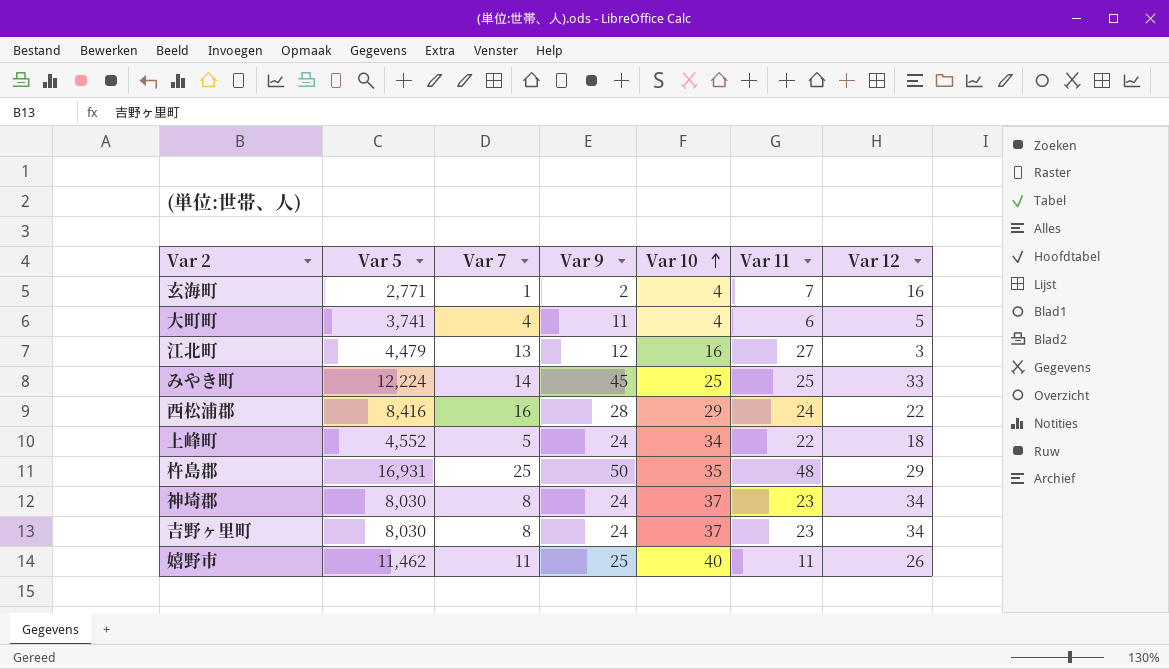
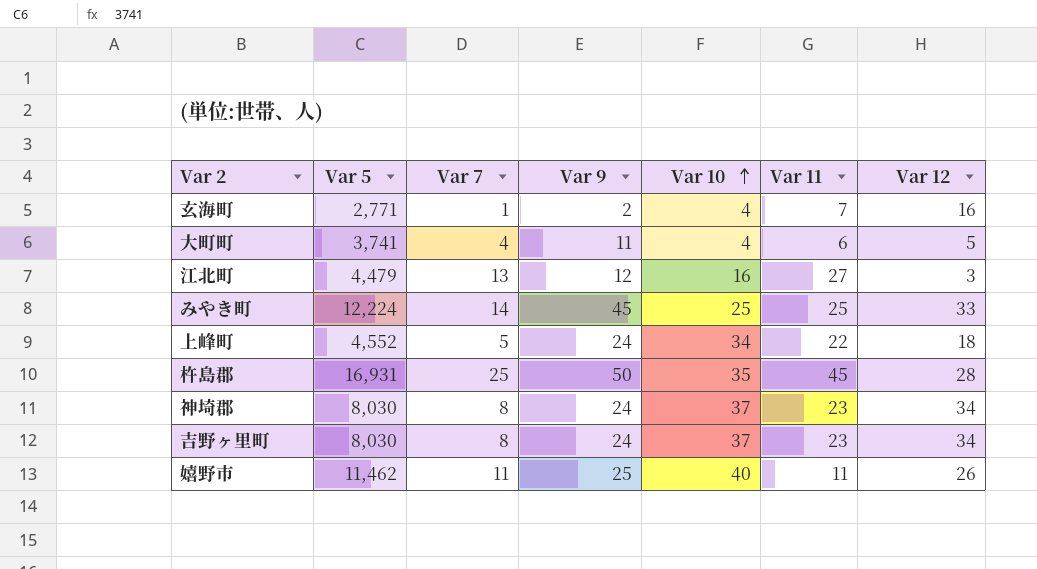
row 西松浦郡: 8,416 | 16 | 28 | 29 | 24 | 22 -> none
杵島郡 | Var 11: 48 -> 45
杵島郡 | Var 12: 29 -> 28

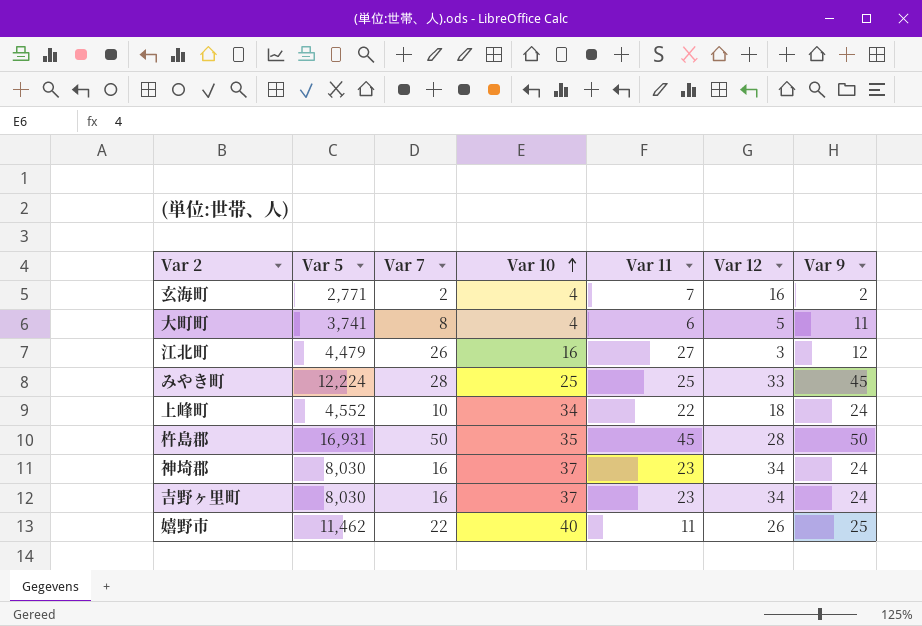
column Var 9 | position: 4 -> 7
玄海町 | Var 7: 1 -> 2
大町町 | Var 7: 4 -> 8
江北町 | Var 7: 13 -> 26
みやき町 | Var 7: 14 -> 28
上峰町 | Var 7: 5 -> 10
杵島郡 | Var 7: 25 -> 50
神埼郡 | Var 7: 8 -> 16
吉野ヶ里町 | Var 7: 8 -> 16
嬉野市 | Var 7: 11 -> 22

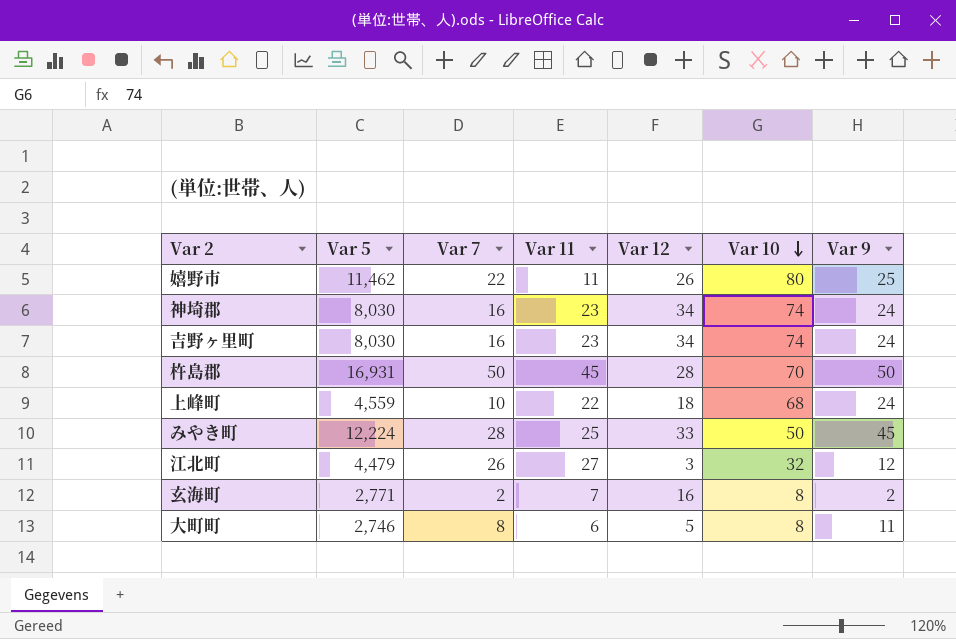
row order: Var 10 ascending -> Var 10 descending
column Var 10 | position: 4 -> 6
嬉野市 | Var 10: 40 -> 80
神埼郡 | Var 10: 37 -> 74
吉野ヶ里町 | Var 10: 37 -> 74
杵島郡 | Var 10: 35 -> 70
上峰町 | Var 5: 4,552 -> 4,559
上峰町 | Var 10: 34 -> 68
みやき町 | Var 10: 25 -> 50
江北町 | Var 10: 16 -> 32
玄海町 | Var 10: 4 -> 8
大町町 | Var 5: 3,741 -> 2,746
大町町 | Var 10: 4 -> 8

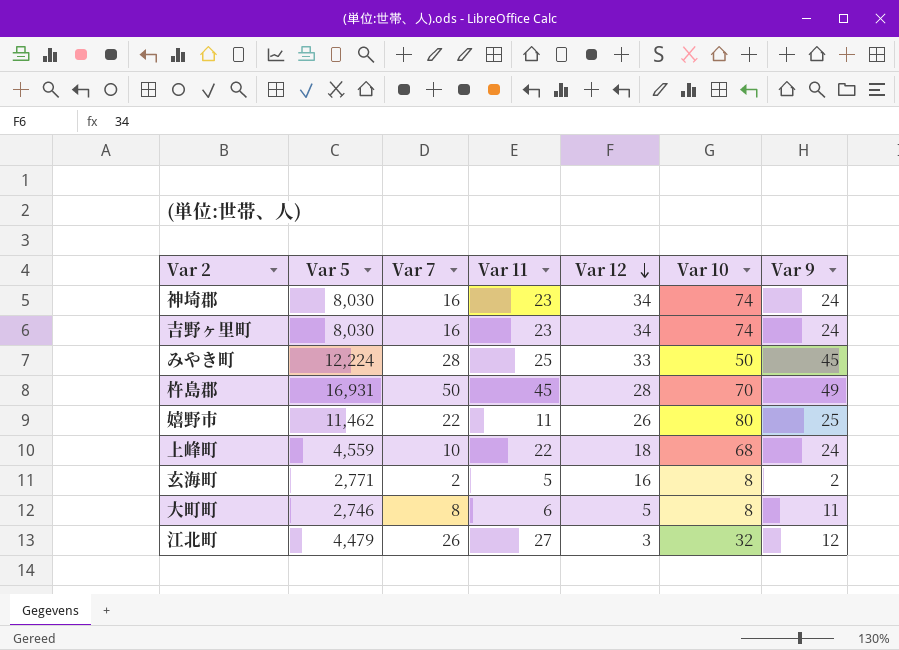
row order: Var 10 descending -> Var 12 descending
杵島郡 | Var 9: 50 -> 49
玄海町 | Var 11: 7 -> 5

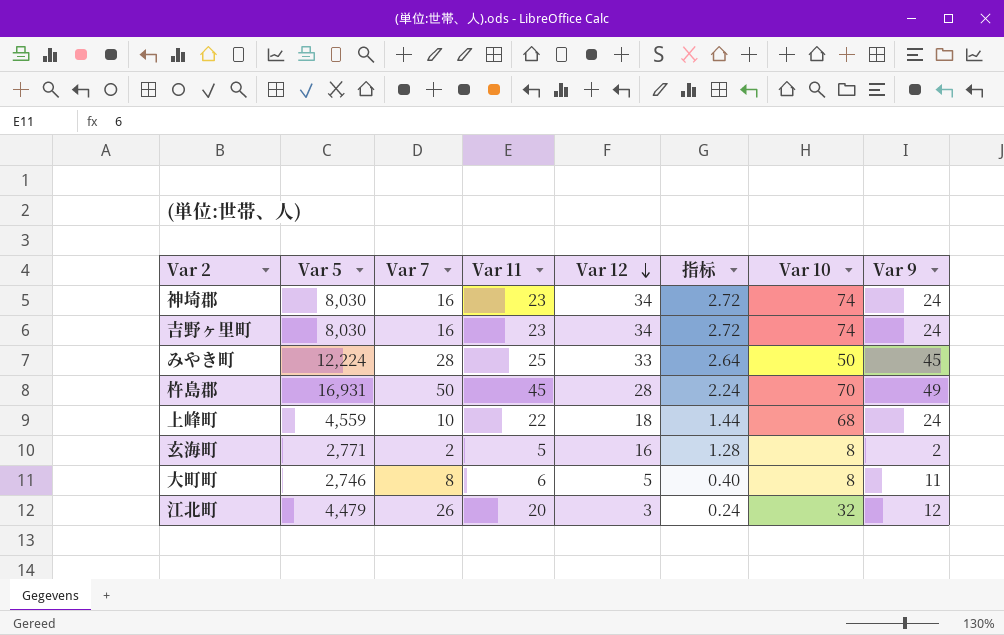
column 指标 | formula: none -> [Var 12] * 0.08
row 嬉野市: 11,462 | 22 | 11 | 26 | 80 | 25 -> none
江北町 | Var 11: 27 -> 20

